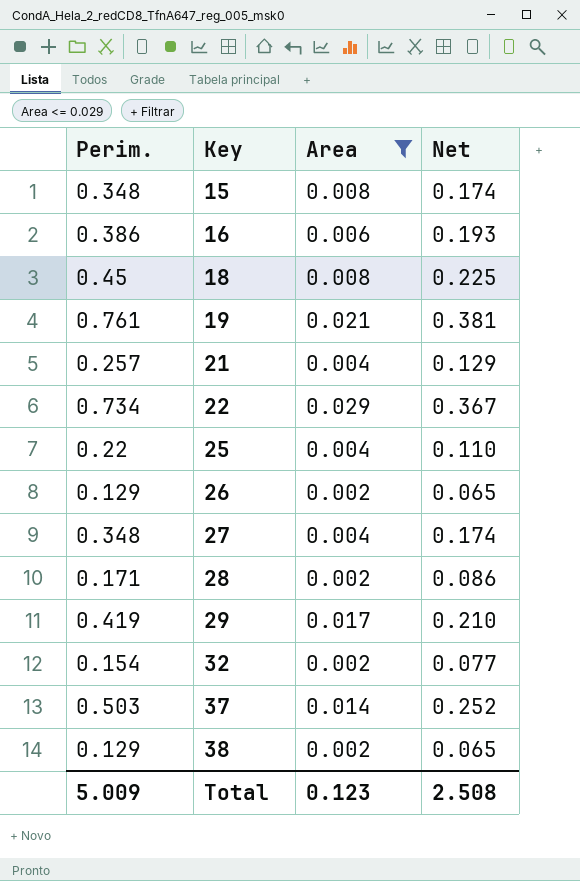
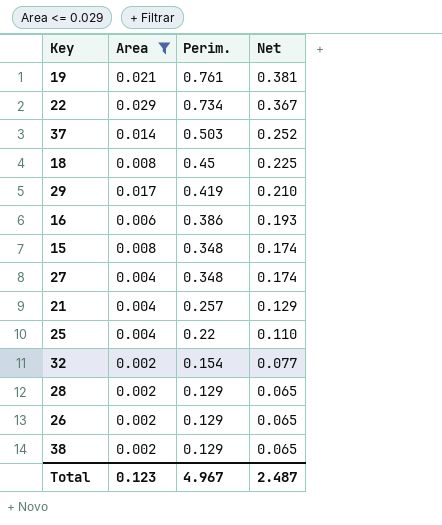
row order: Key ascending -> Perim. descending
column Perim. | position: 1 -> 3
28 | Perim.: 0.171 -> 0.129
28 | Net: 0.086 -> 0.065
Total | Perim.: 5.009 -> 4.967
Total | Net: 2.508 -> 2.487

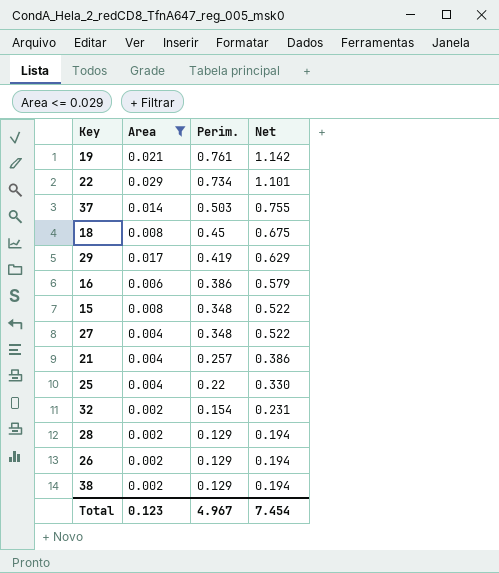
column Net | formula: [Perim.] * 0.5 -> [Perim.] * 1.5
Total | Net: 2.487 -> 7.454

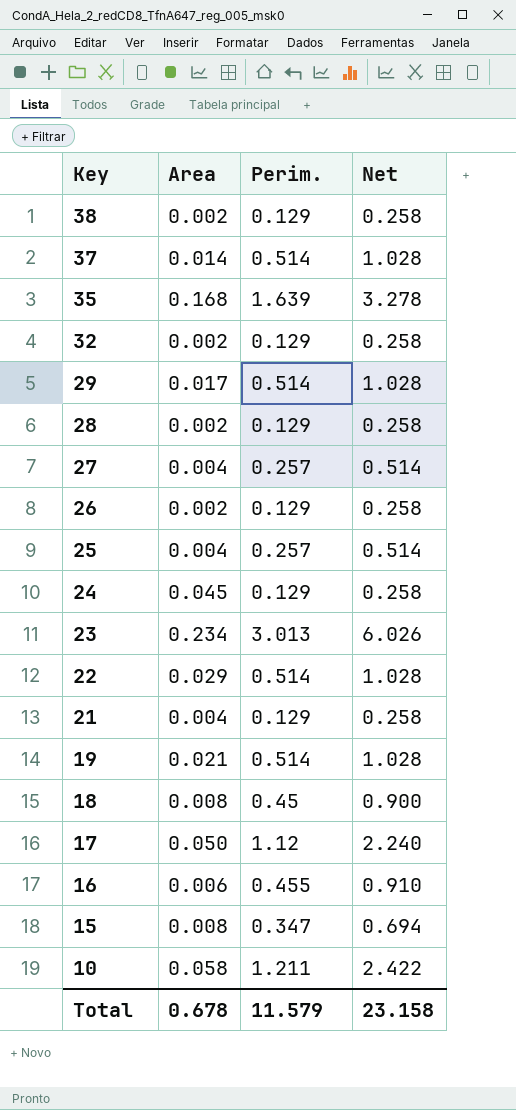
filter: Area <= 0.029 -> none
row order: Perim. descending -> Key descending
column Net | formula: [Perim.] * 1.5 -> [Perim.] * 2
37 | Perim.: 0.503 -> 0.514
32 | Perim.: 0.154 -> 0.129
29 | Perim.: 0.419 -> 0.514
27 | Perim.: 0.348 -> 0.257
25 | Perim.: 0.22 -> 0.257
22 | Perim.: 0.734 -> 0.514
21 | Perim.: 0.257 -> 0.129
19 | Perim.: 0.761 -> 0.514
16 | Perim.: 0.386 -> 0.455
15 | Perim.: 0.348 -> 0.347
Total | Area: 0.123 -> 0.678
Total | Perim.: 4.967 -> 11.579
Total | Net: 7.454 -> 23.158

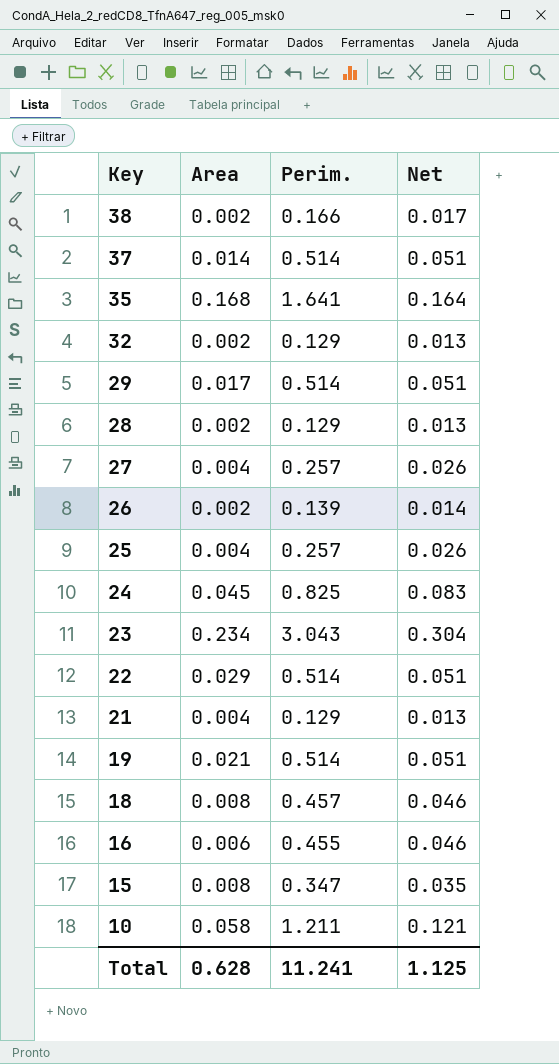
column Net | formula: [Perim.] * 2 -> [Perim.] * 0.1
row 17: 0.050 | 1.12 | 2.240 -> none
38 | Perim.: 0.129 -> 0.166
35 | Perim.: 1.639 -> 1.641
26 | Perim.: 0.129 -> 0.139
24 | Perim.: 0.129 -> 0.825
23 | Perim.: 3.013 -> 3.043
18 | Perim.: 0.45 -> 0.457
Total | Area: 0.678 -> 0.628
Total | Perim.: 11.579 -> 11.241
Total | Net: 23.158 -> 1.125

